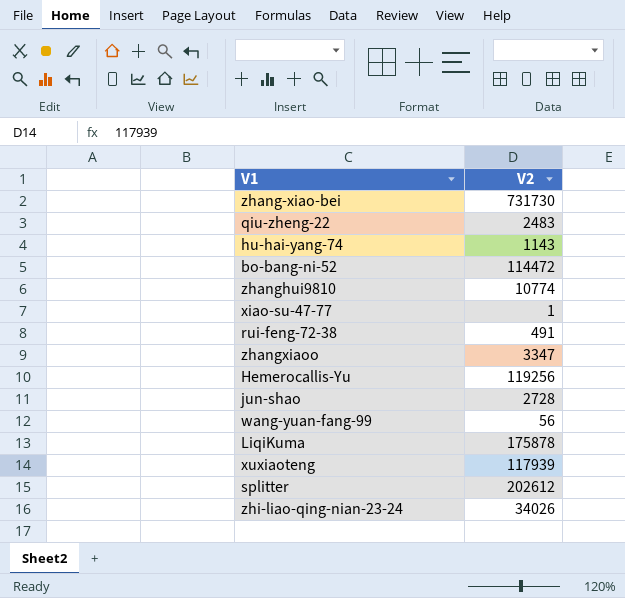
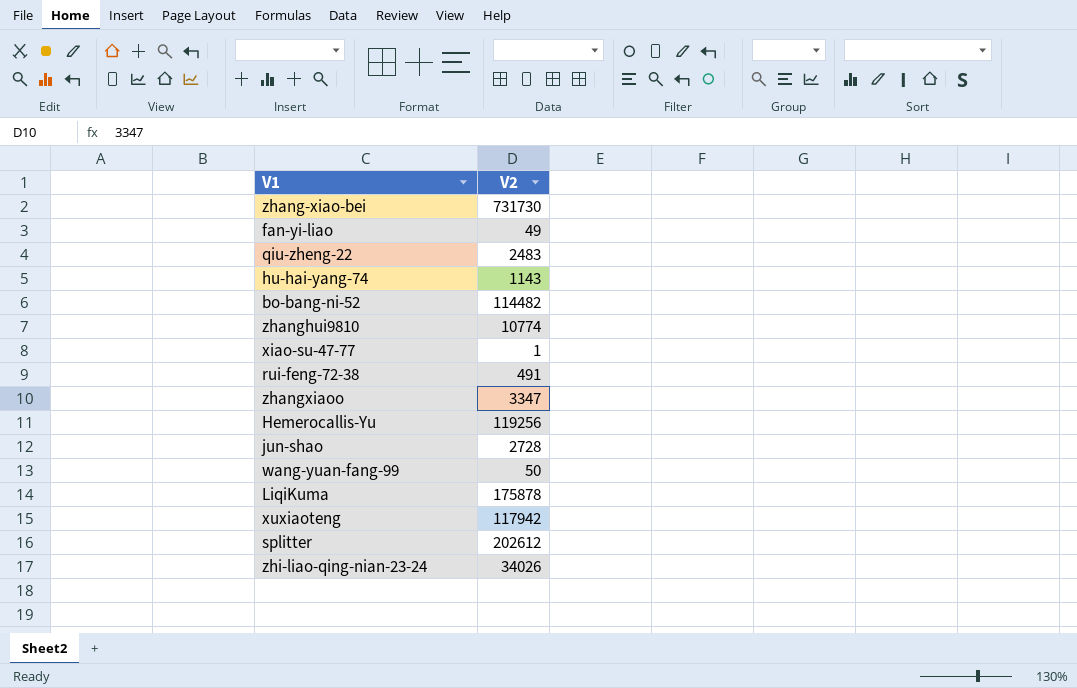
row fan-yi-liao: none -> 49
bo-bang-ni-52 | V2: 114472 -> 114482
wang-yuan-fang-99 | V2: 56 -> 50
xuxiaoteng | V2: 117939 -> 117942

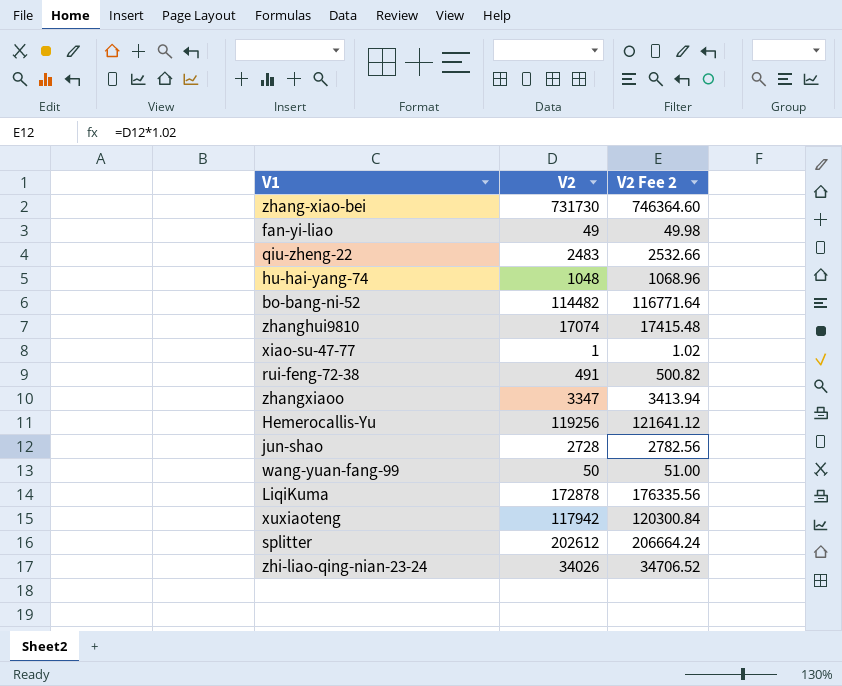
column V2 Fee 2 | formula: none -> [V2] * 1.02
hu-hai-yang-74 | V2: 1143 -> 1048
zhanghui9810 | V2: 10774 -> 17074
LiqiKuma | V2: 175878 -> 172878

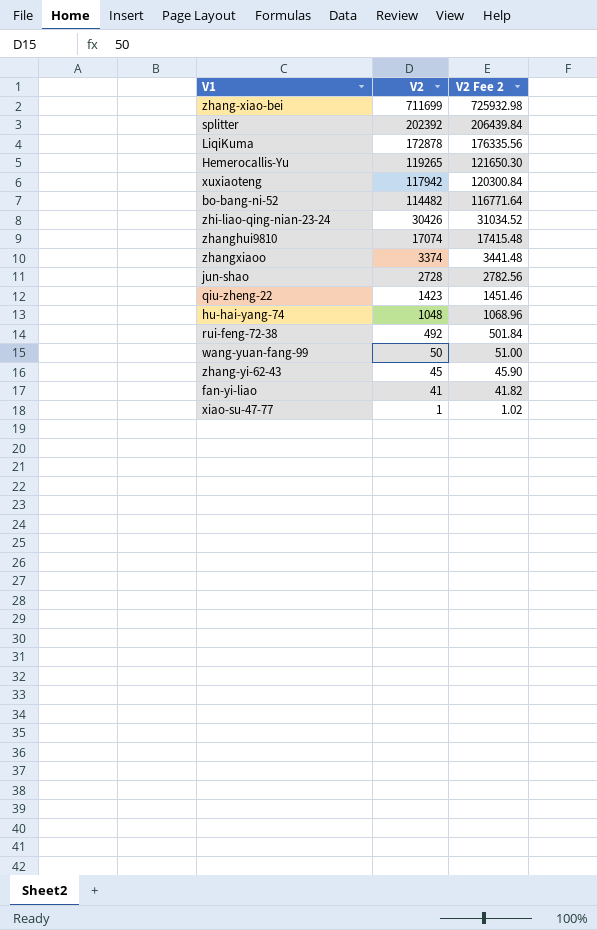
row order: none -> V2 descending
zhang-xiao-bei | V2: 731730 -> 711699
zhang-xiao-bei | V2 Fee 2: 746364.60 -> 725932.98
splitter | V2: 202612 -> 202392
splitter | V2 Fee 2: 206664.24 -> 206439.84
Hemerocallis-Yu | V2: 119256 -> 119265
Hemerocallis-Yu | V2 Fee 2: 121641.12 -> 121650.30
zhi-liao-qing-nian-23-24 | V2: 34026 -> 30426
zhi-liao-qing-nian-23-24 | V2 Fee 2: 34706.52 -> 31034.52
zhangxiaoo | V2: 3347 -> 3374
zhangxiaoo | V2 Fee 2: 3413.94 -> 3441.48
qiu-zheng-22 | V2: 2483 -> 1423
qiu-zheng-22 | V2 Fee 2: 2532.66 -> 1451.46
rui-feng-72-38 | V2: 491 -> 492
rui-feng-72-38 | V2 Fee 2: 500.82 -> 501.84
row zhang-yi-62-43: none -> 45 | 45.90
fan-yi-liao | V2: 49 -> 41
fan-yi-liao | V2 Fee 2: 49.98 -> 41.82

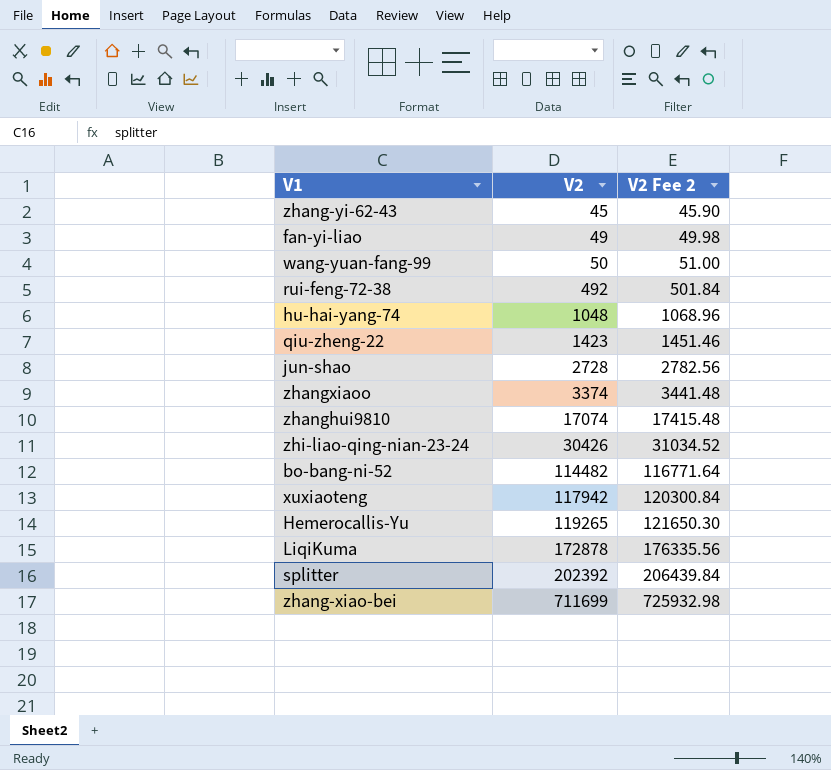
row order: V2 descending -> V2 ascending
row xiao-su-47-77: 1 | 1.02 -> none
fan-yi-liao | V2: 41 -> 49
fan-yi-liao | V2 Fee 2: 41.82 -> 49.98

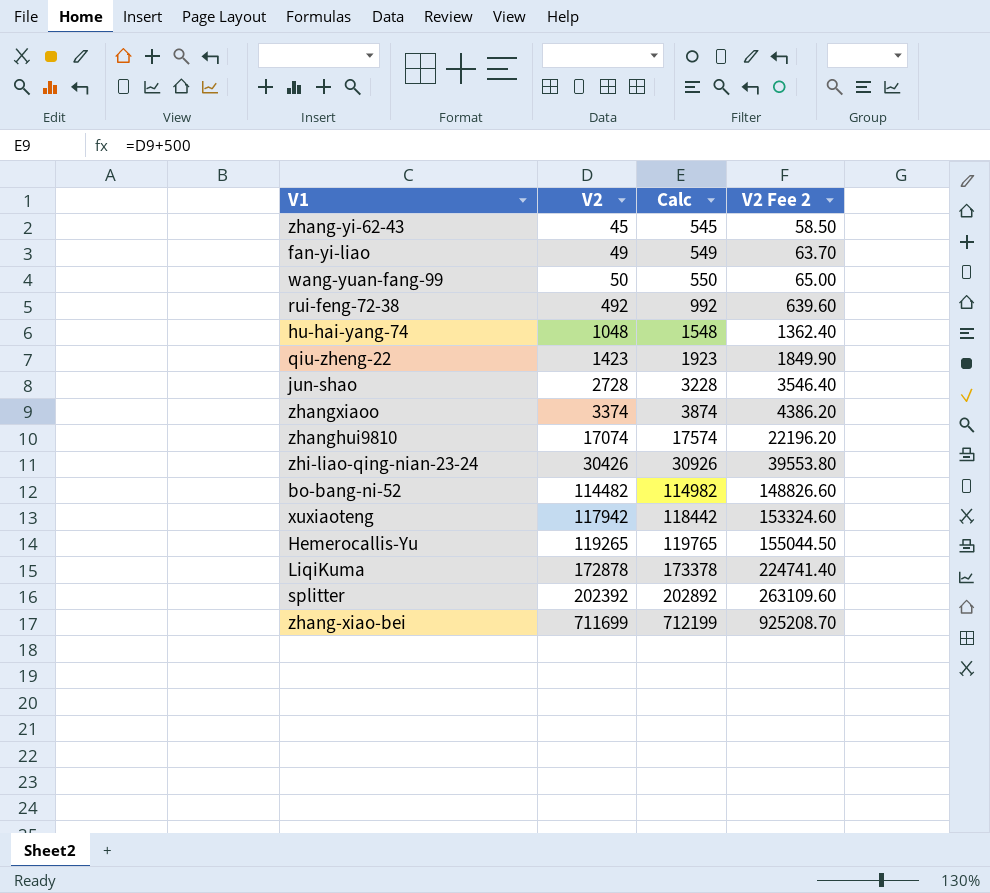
column Calc | formula: none -> [V2] + 500
column V2 Fee 2 | formula: [V2] * 1.02 -> [V2] * 1.3

